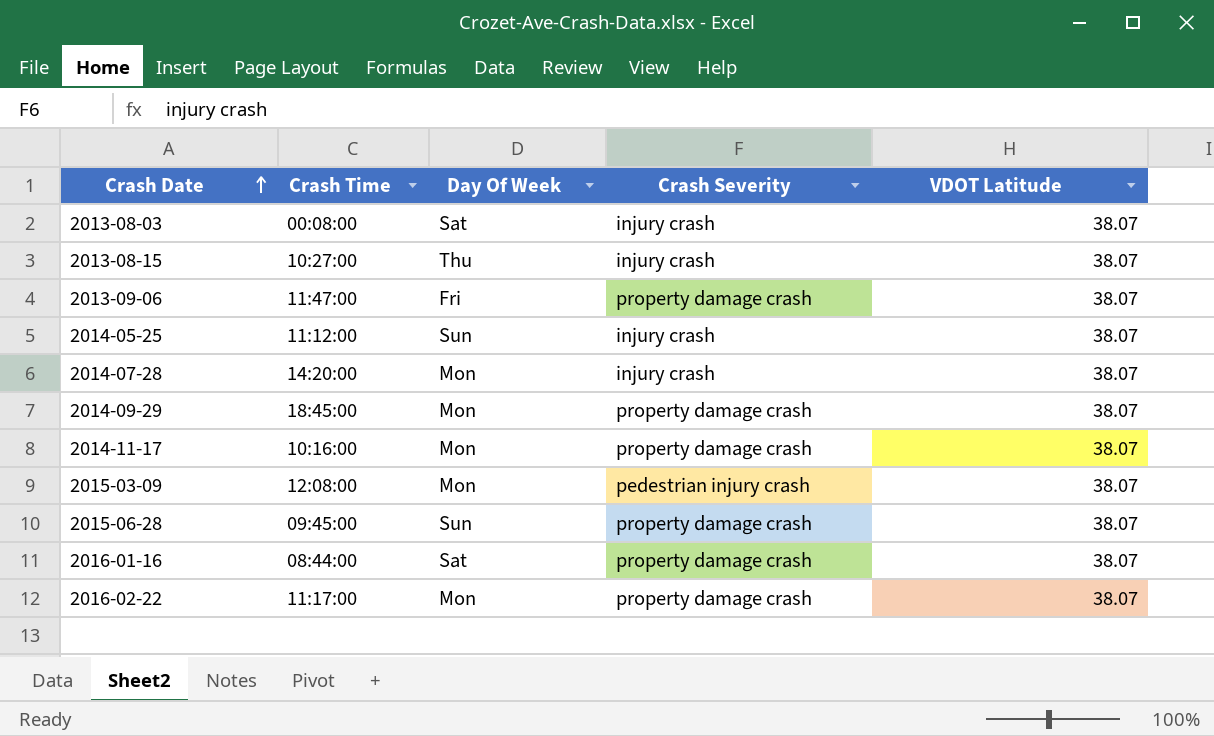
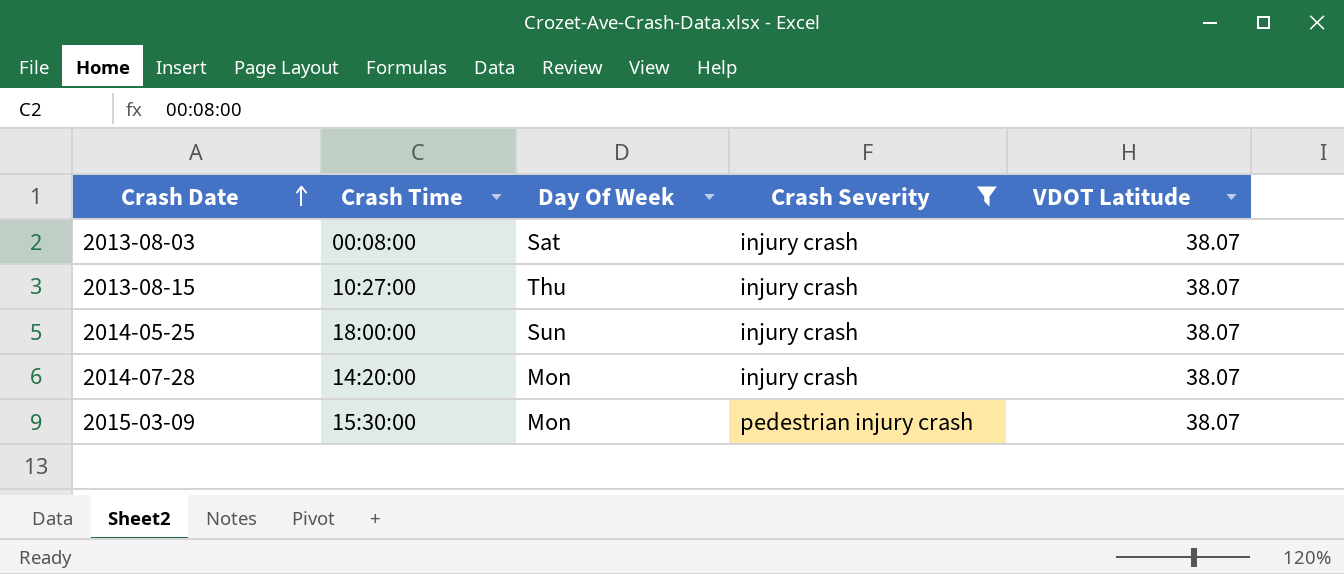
filter: none -> Crash Severity != property damage crash
2014-05-25 | Crash Time: 11:12:00 -> 18:00:00
2015-03-09 | Crash Time: 12:08:00 -> 15:30:00

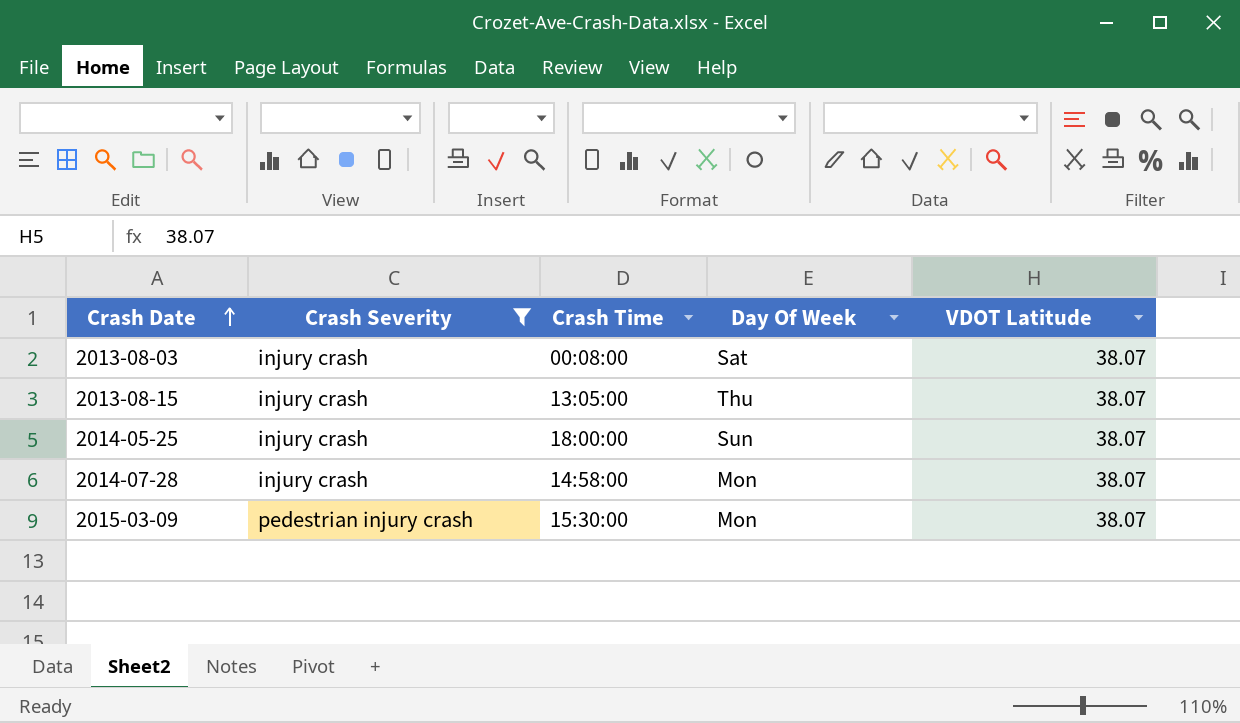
column Crash Severity | position: 4 -> 2
2013-08-15 | Crash Time: 10:27:00 -> 13:05:00
2014-07-28 | Crash Time: 14:20:00 -> 14:58:00

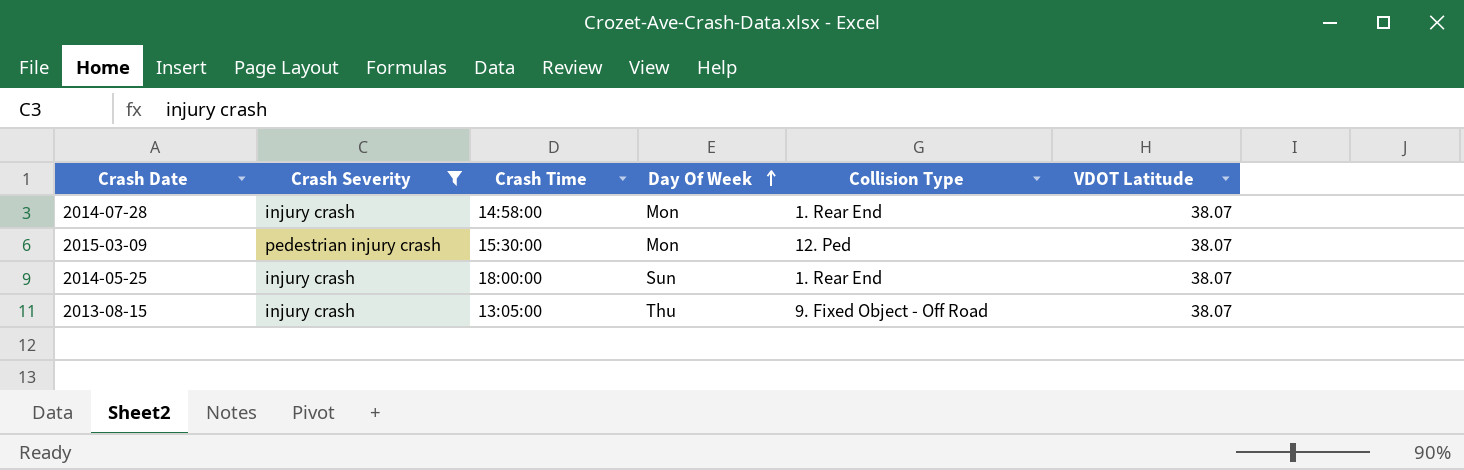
row order: Crash Date ascending -> Day Of Week ascending
column Collision Type | position: none -> 5
row 2013-08-03: injury crash | 00:08:00 | Sat | 38.07 -> none

